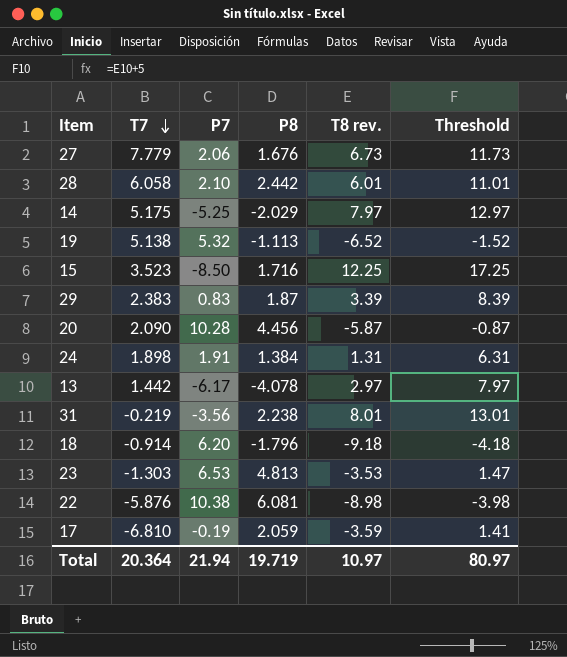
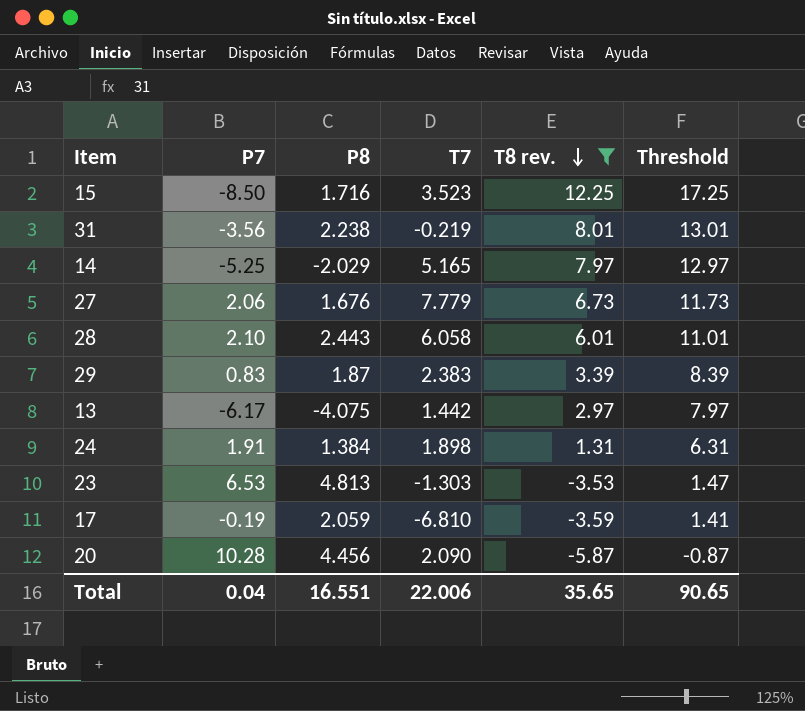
filter: none -> T8 rev. >= -5.87
row order: T7 descending -> T8 rev. descending
column T7 | position: 2 -> 4
14 | T7: 5.175 -> 5.165
28 | P8: 2.442 -> 2.443
13 | P8: -4.078 -> -4.075
Total | P7: 21.94 -> 0.04
Total | P8: 19.719 -> 16.551
Total | T7: 20.364 -> 22.006
Total | T8 rev.: 10.97 -> 35.65
Total | Threshold: 80.97 -> 90.65

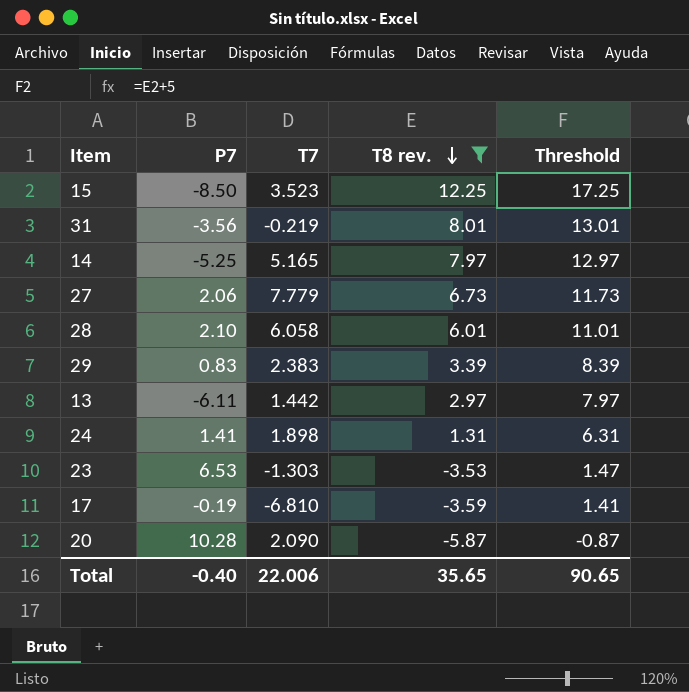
column P8 | position: 3 -> none
13 | P7: -6.17 -> -6.11
24 | P7: 1.91 -> 1.41
Total | P7: 0.04 -> -0.40

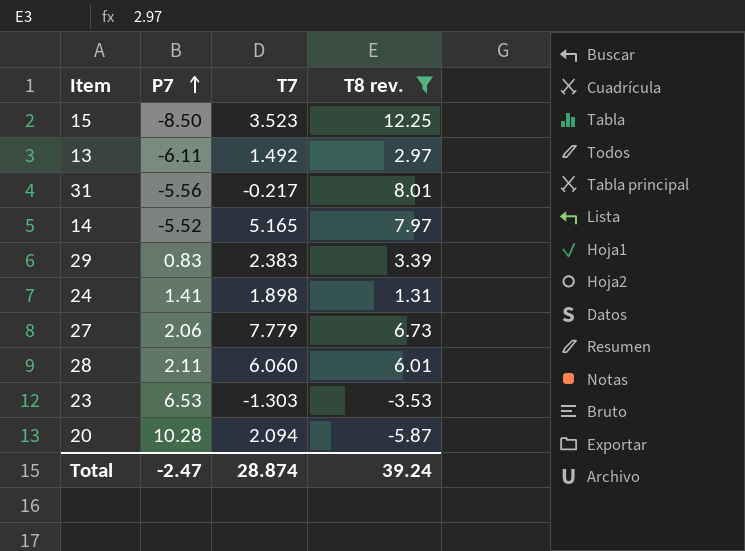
row order: T8 rev. descending -> P7 ascending
column Threshold | formula: [T8 rev.] + 5 -> none
row 17: -0.19 | -6.810 | -3.59 | 1.41 -> none
13 | T7: 1.442 -> 1.492
31 | P7: -3.56 -> -5.56
31 | T7: -0.219 -> -0.217
14 | P7: -5.25 -> -5.52
28 | P7: 2.10 -> 2.11
28 | T7: 6.058 -> 6.060
20 | T7: 2.090 -> 2.094
Total | P7: -0.40 -> -2.47
Total | T7: 22.006 -> 28.874
Total | T8 rev.: 35.65 -> 39.24

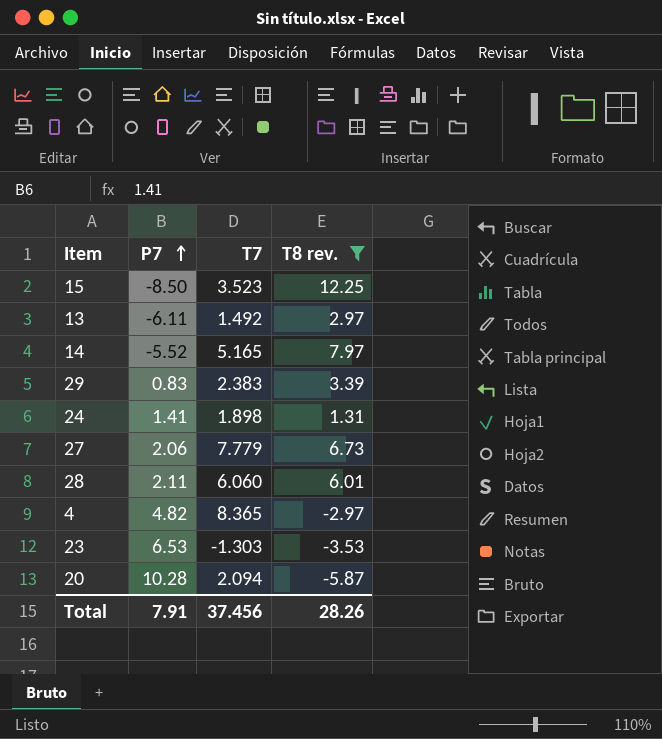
row 31: -5.56 | -0.217 | 8.01 -> none
row 4: none -> 4.82 | 8.365 | -2.97
Total | P7: -2.47 -> 7.91
Total | T7: 28.874 -> 37.456
Total | T8 rev.: 39.24 -> 28.26

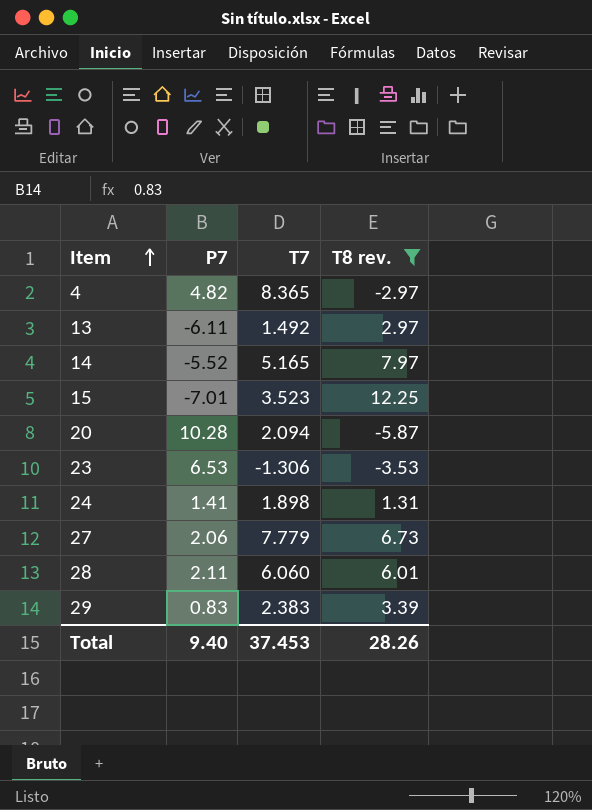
row order: P7 ascending -> Item ascending
15 | P7: -8.50 -> -7.01
23 | T7: -1.303 -> -1.306
Total | P7: 7.91 -> 9.40
Total | T7: 37.456 -> 37.453

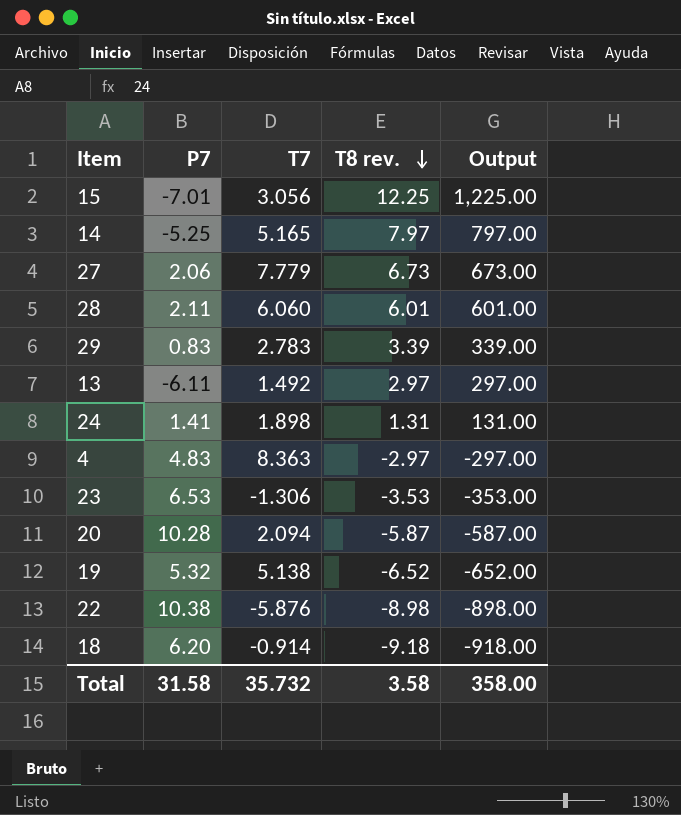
filter: T8 rev. >= -5.87 -> none
row order: Item ascending -> T8 rev. descending
column Output | formula: none -> [T8 rev.] * 100
15 | T7: 3.523 -> 3.056
14 | P7: -5.52 -> -5.25
29 | T7: 2.383 -> 2.783
4 | P7: 4.82 -> 4.83
4 | T7: 8.365 -> 8.363
Total | P7: 9.40 -> 31.58
Total | T7: 37.453 -> 35.732
Total | T8 rev.: 28.26 -> 3.58

